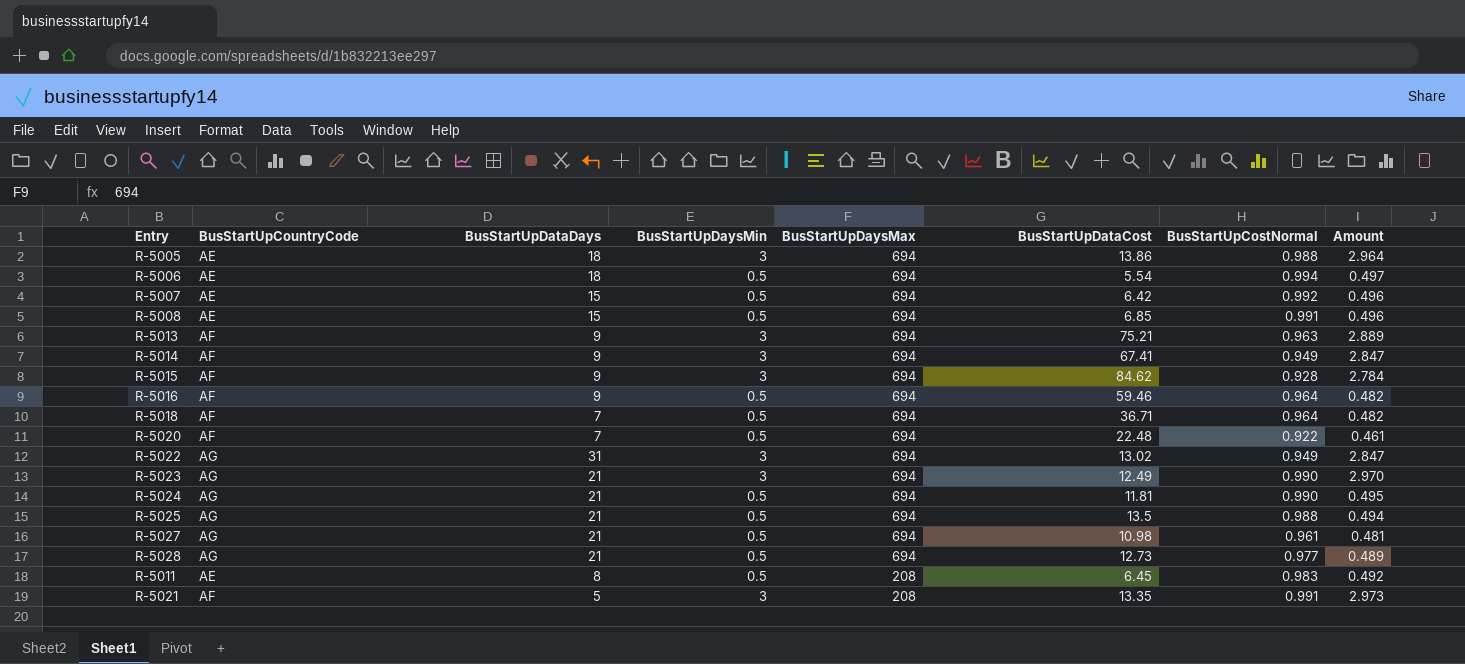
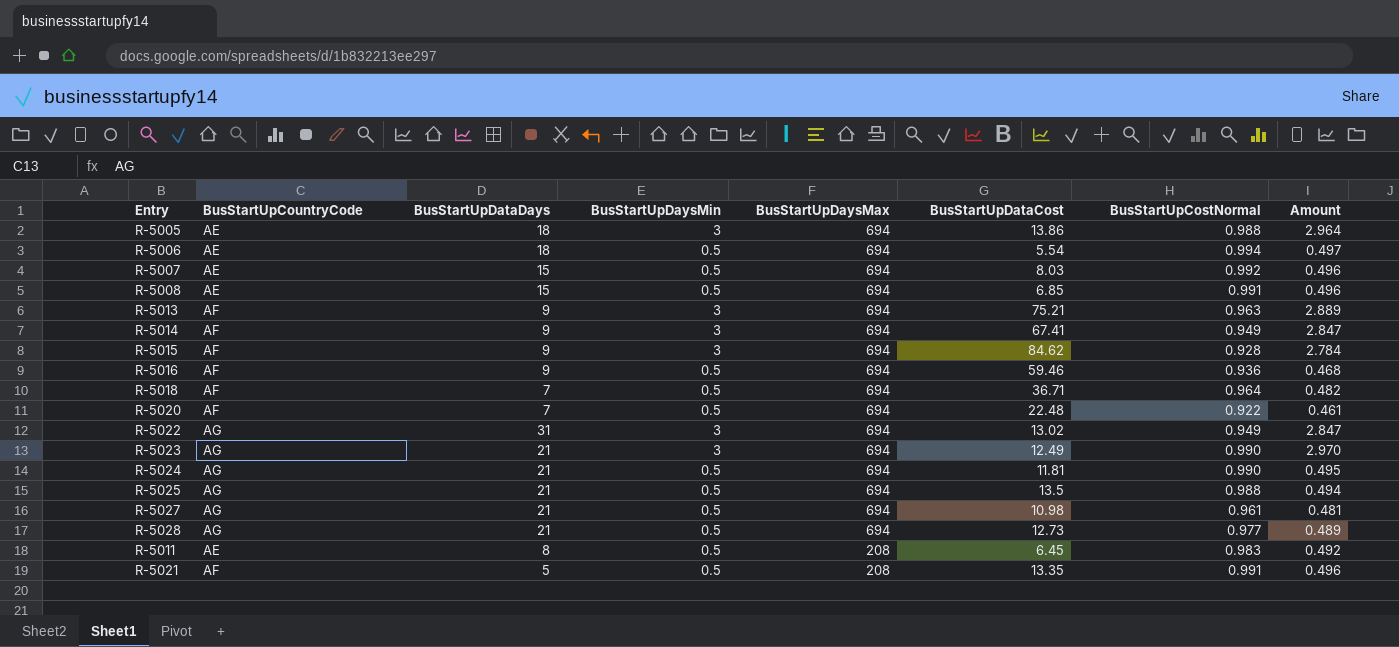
R-5007 | BusStartUpDataCost: 6.42 -> 8.03
R-5016 | BusStartUpCostNormal: 0.964 -> 0.936
R-5016 | Amount: 0.482 -> 0.468
R-5021 | BusStartUpDaysMin: 3 -> 0.5
R-5021 | Amount: 2.973 -> 0.496

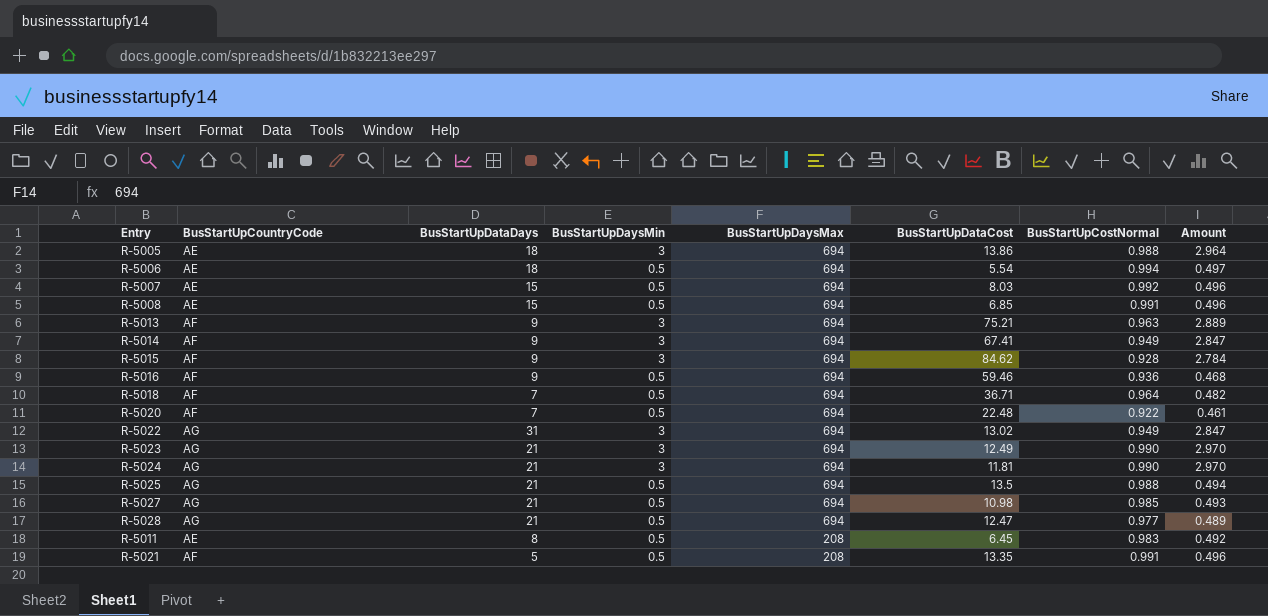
R-5024 | BusStartUpDaysMin: 0.5 -> 3
R-5024 | Amount: 0.495 -> 2.970
R-5027 | BusStartUpCostNormal: 0.961 -> 0.985
R-5027 | Amount: 0.481 -> 0.493
R-5028 | BusStartUpDataCost: 12.73 -> 12.47

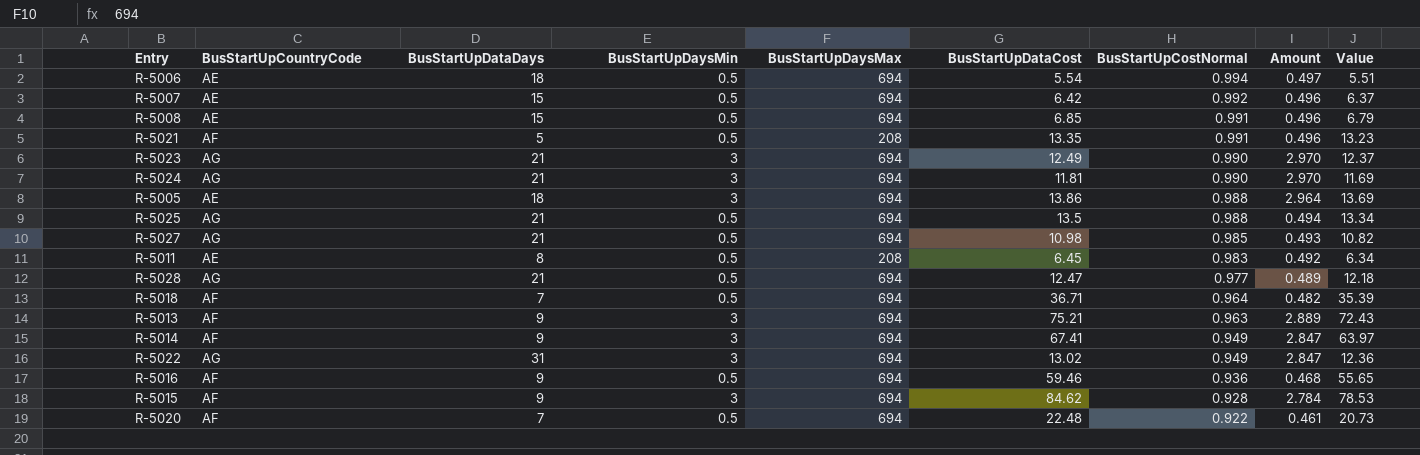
row order: BusStartUpDaysMax descending -> BusStartUpCostNormal descending
column Value | formula: none -> [BusStartUpDataCost] * [BusStartUpCostNormal]
R-5007 | BusStartUpDataCost: 8.03 -> 6.42

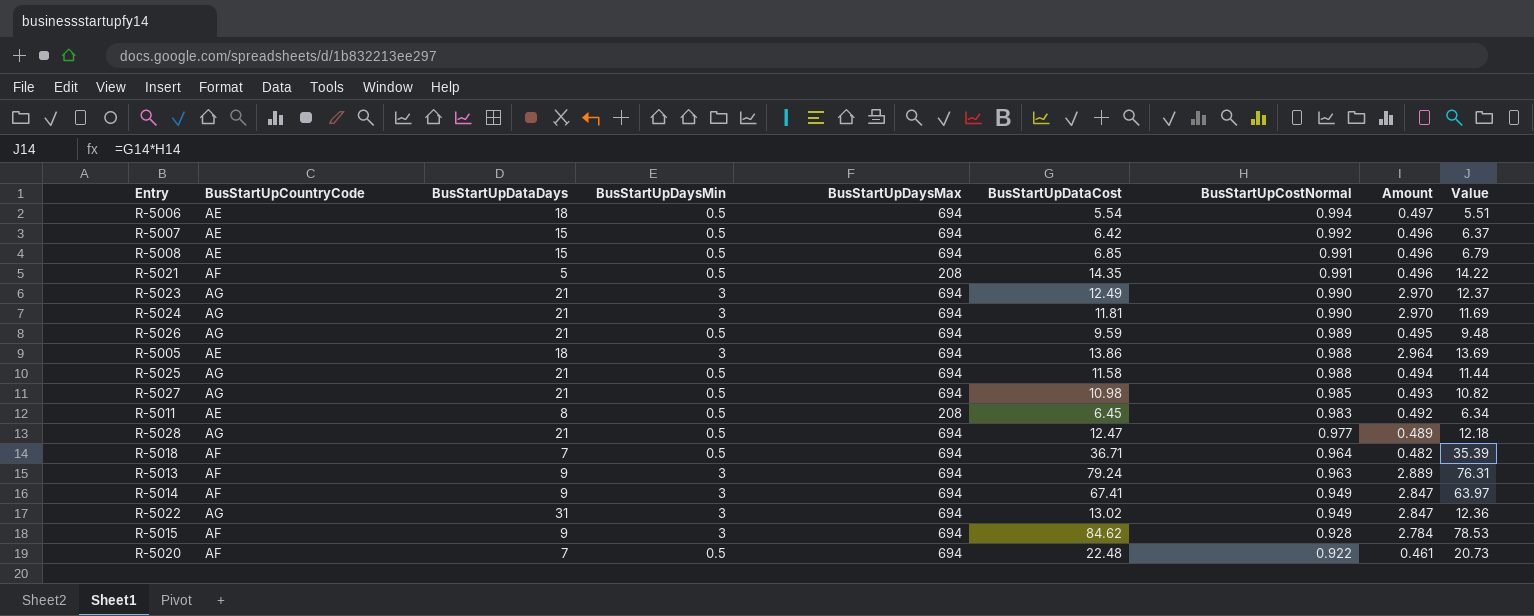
row R-5016: AF | 9 | 0.5 | 694 | 59.46 | 0.936 | 0.468 | 55.65 -> none
R-5021 | BusStartUpDataCost: 13.35 -> 14.35
R-5021 | Value: 13.23 -> 14.22
row R-5026: none -> AG | 21 | 0.5 | 694 | 9.59 | 0.989 | 0.495 | 9.48
R-5025 | BusStartUpDataCost: 13.5 -> 11.58
R-5025 | Value: 13.34 -> 11.44
R-5013 | BusStartUpDataCost: 75.21 -> 79.24
R-5013 | Value: 72.43 -> 76.31

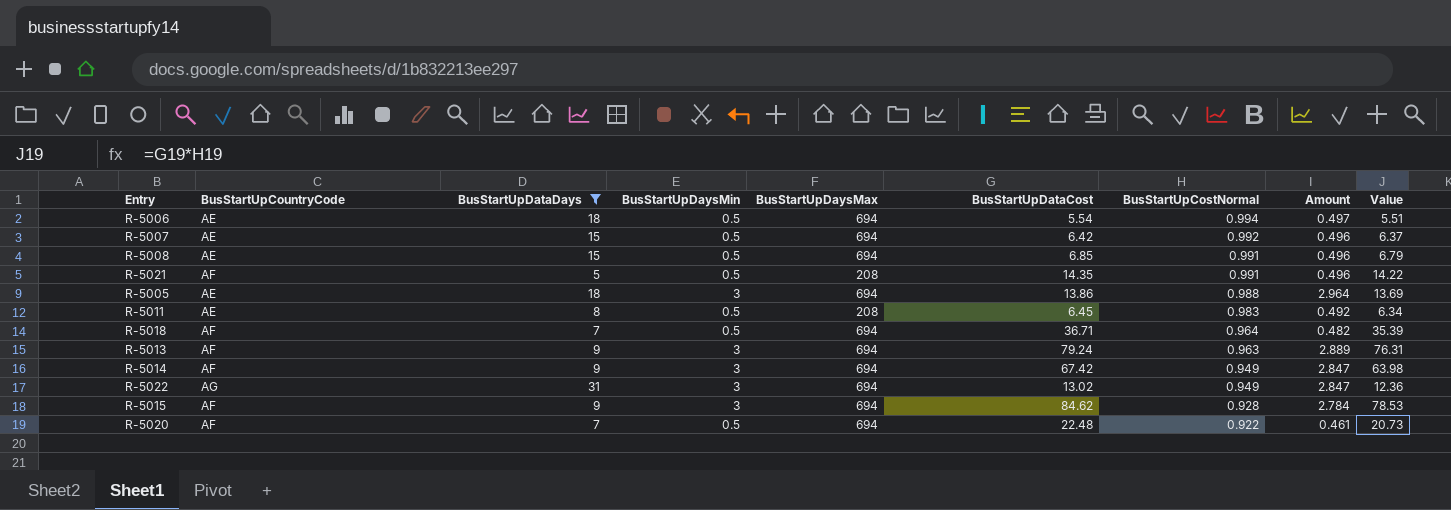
filter: none -> BusStartUpDataDays != 21
R-5014 | BusStartUpDataCost: 67.41 -> 67.42
R-5014 | Value: 63.97 -> 63.98

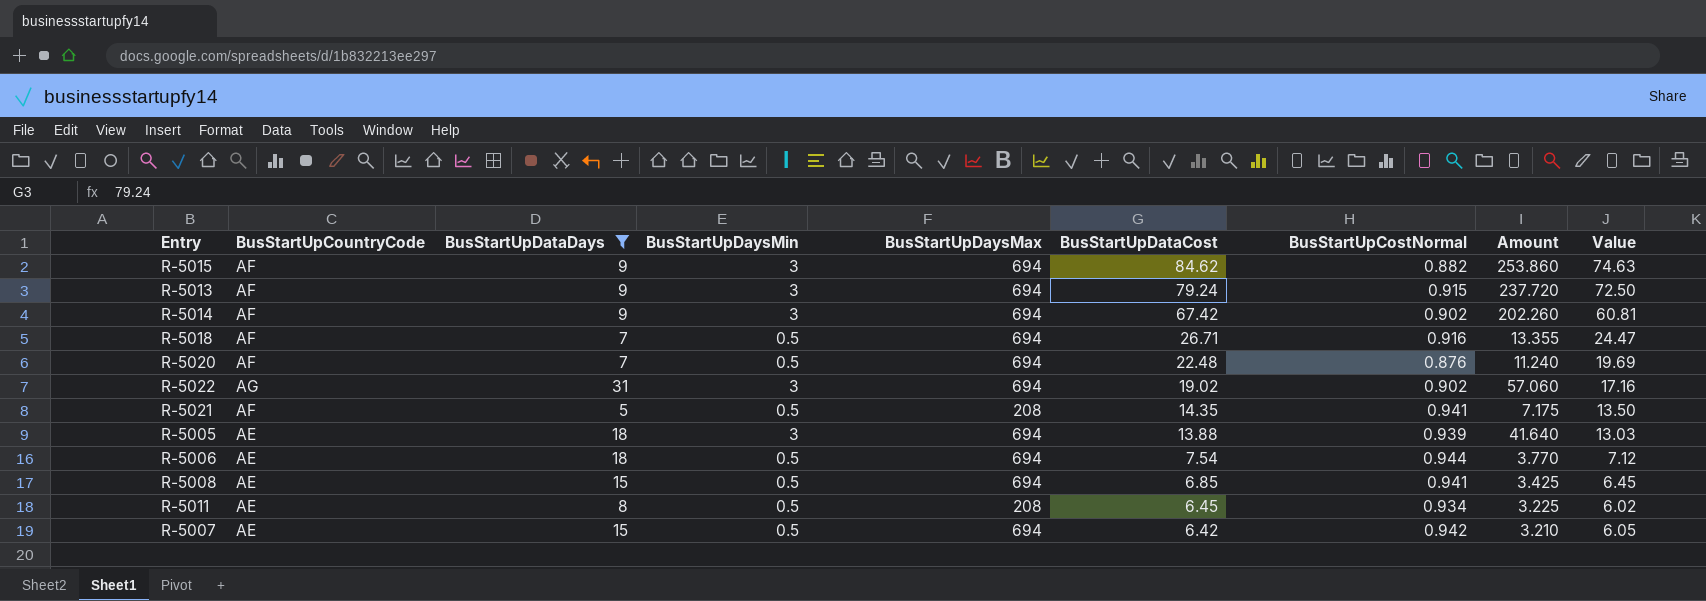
row order: BusStartUpCostNormal descending -> BusStartUpDataCost descending
column Amount | formula: [BusStartUpDaysMin] * [BusStartUpCostNormal] -> [BusStartUpDaysMin] * [BusStartUpDataCost]
R-5015 | BusStartUpCostNormal: 0.928 -> 0.882
R-5015 | Value: 78.53 -> 74.63
R-5013 | BusStartUpCostNormal: 0.963 -> 0.915
R-5013 | Value: 76.31 -> 72.50
R-5014 | BusStartUpCostNormal: 0.949 -> 0.902
R-5014 | Value: 63.98 -> 60.81
R-5018 | BusStartUpDataCost: 36.71 -> 26.71
R-5018 | BusStartUpCostNormal: 0.964 -> 0.916
R-5018 | Value: 35.39 -> 24.47
R-5020 | BusStartUpCostNormal: 0.922 -> 0.876
R-5020 | Value: 20.73 -> 19.69
R-5022 | BusStartUpDataCost: 13.02 -> 19.02
R-5022 | BusStartUpCostNormal: 0.949 -> 0.902
R-5022 | Value: 12.36 -> 17.16
R-5021 | BusStartUpCostNormal: 0.991 -> 0.941
R-5021 | Value: 14.22 -> 13.50
R-5005 | BusStartUpDataCost: 13.86 -> 13.88
R-5005 | BusStartUpCostNormal: 0.988 -> 0.939
R-5005 | Value: 13.69 -> 13.03
R-5006 | BusStartUpDataCost: 5.54 -> 7.54
R-5006 | BusStartUpCostNormal: 0.994 -> 0.944
R-5006 | Value: 5.51 -> 7.12
R-5008 | BusStartUpCostNormal: 0.991 -> 0.941
R-5008 | Value: 6.79 -> 6.45
R-5011 | BusStartUpCostNormal: 0.983 -> 0.934
R-5011 | Value: 6.34 -> 6.02
R-5007 | BusStartUpCostNormal: 0.992 -> 0.942
R-5007 | Value: 6.37 -> 6.05

